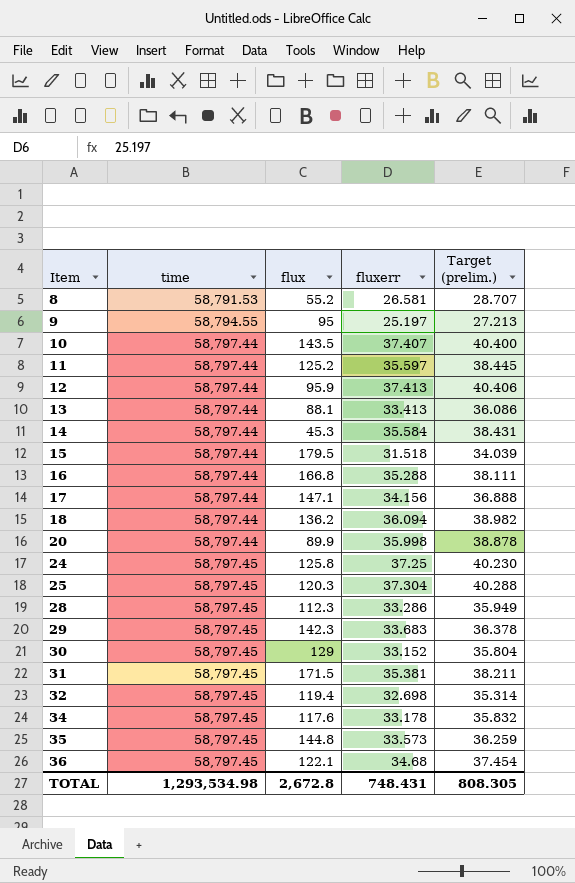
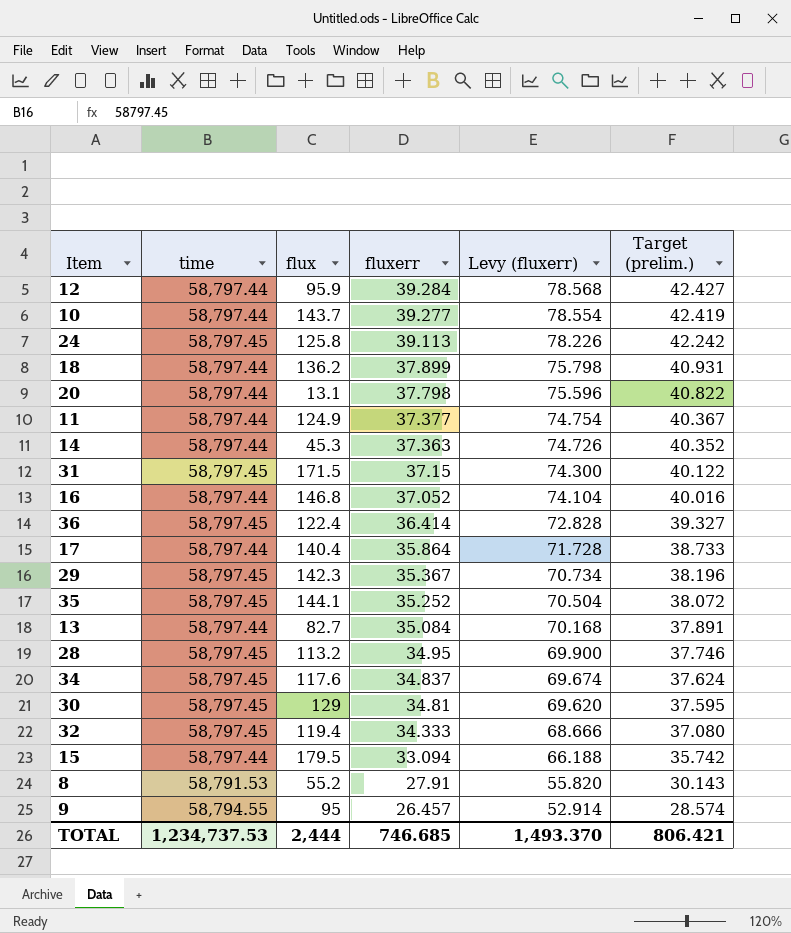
row order: Item ascending -> fluxerr descending
column Levy (fluxerr) | formula: none -> [fluxerr] * 2
row 25: 58,797.45 | 120.3 | 37.304 | 40.288 -> none
12 | fluxerr: 37.413 -> 39.284
12 | Target (prelim.): 40.406 -> 42.427
10 | flux: 143.5 -> 143.7
10 | fluxerr: 37.407 -> 39.277
10 | Target (prelim.): 40.400 -> 42.419
24 | fluxerr: 37.25 -> 39.113
24 | Target (prelim.): 40.230 -> 42.242
18 | fluxerr: 36.094 -> 37.899
18 | Target (prelim.): 38.982 -> 40.931
20 | flux: 89.9 -> 13.1
20 | fluxerr: 35.998 -> 37.798
20 | Target (prelim.): 38.878 -> 40.822
11 | flux: 125.2 -> 124.9
11 | fluxerr: 35.597 -> 37.377
11 | Target (prelim.): 38.445 -> 40.367
14 | fluxerr: 35.584 -> 37.363
14 | Target (prelim.): 38.431 -> 40.352
31 | fluxerr: 35.381 -> 37.15
31 | Target (prelim.): 38.211 -> 40.122
16 | flux: 166.8 -> 146.8
16 | fluxerr: 35.288 -> 37.052
16 | Target (prelim.): 38.111 -> 40.016
36 | flux: 122.1 -> 122.4
36 | fluxerr: 34.68 -> 36.414
36 | Target (prelim.): 37.454 -> 39.327
17 | flux: 147.1 -> 140.4
17 | fluxerr: 34.156 -> 35.864
17 | Target (prelim.): 36.888 -> 38.733
29 | fluxerr: 33.683 -> 35.367
29 | Target (prelim.): 36.378 -> 38.196
35 | flux: 144.8 -> 144.1
35 | fluxerr: 33.573 -> 35.252
35 | Target (prelim.): 36.259 -> 38.072
13 | flux: 88.1 -> 82.7
13 | fluxerr: 33.413 -> 35.084
13 | Target (prelim.): 36.086 -> 37.891
28 | flux: 112.3 -> 113.2
28 | fluxerr: 33.286 -> 34.95
28 | Target (prelim.): 35.949 -> 37.746
34 | fluxerr: 33.178 -> 34.837
34 | Target (prelim.): 35.832 -> 37.624
30 | fluxerr: 33.152 -> 34.81
30 | Target (prelim.): 35.804 -> 37.595
32 | fluxerr: 32.698 -> 34.333
32 | Target (prelim.): 35.314 -> 37.080
15 | fluxerr: 31.518 -> 33.094
15 | Target (prelim.): 34.039 -> 35.742
8 | fluxerr: 26.581 -> 27.91
8 | Target (prelim.): 28.707 -> 30.143
9 | fluxerr: 25.197 -> 26.457
9 | Target (prelim.): 27.213 -> 28.574
TOTAL | time: 1,293,534.98 -> 1,234,737.53
TOTAL | flux: 2,672.8 -> 2,444
TOTAL | fluxerr: 748.431 -> 746.685
TOTAL | Target (prelim.): 808.305 -> 806.421

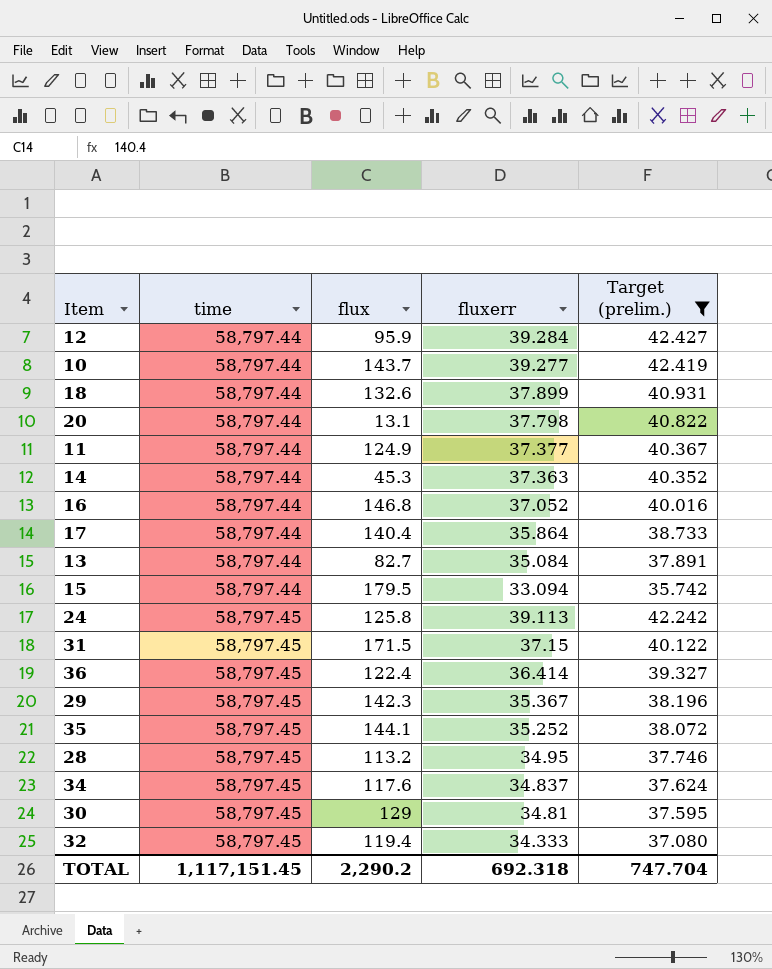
filter: none -> Target (prelim.) >= 35.742
row order: fluxerr descending -> time ascending
column Levy (fluxerr) | formula: [fluxerr] * 2 -> none
18 | flux: 136.2 -> 132.6
TOTAL | time: 1,234,737.53 -> 1,117,151.45
TOTAL | flux: 2,444 -> 2,290.2
TOTAL | fluxerr: 746.685 -> 692.318
TOTAL | Target (prelim.): 806.421 -> 747.704

